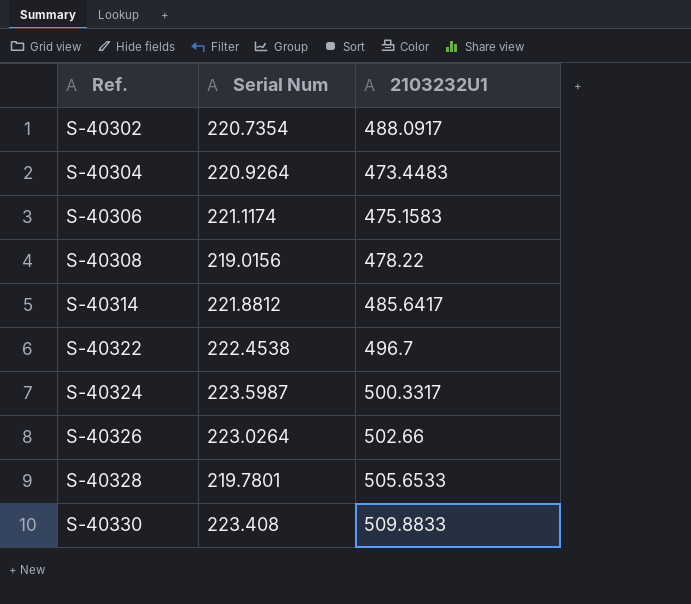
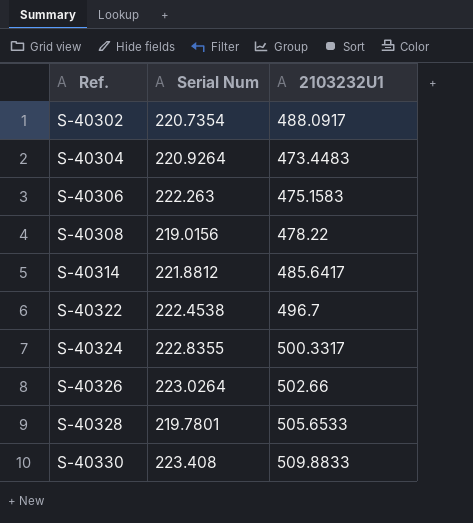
S-40306 | Serial Num: 221.1174 -> 222.263
S-40324 | Serial Num: 223.5987 -> 222.8355

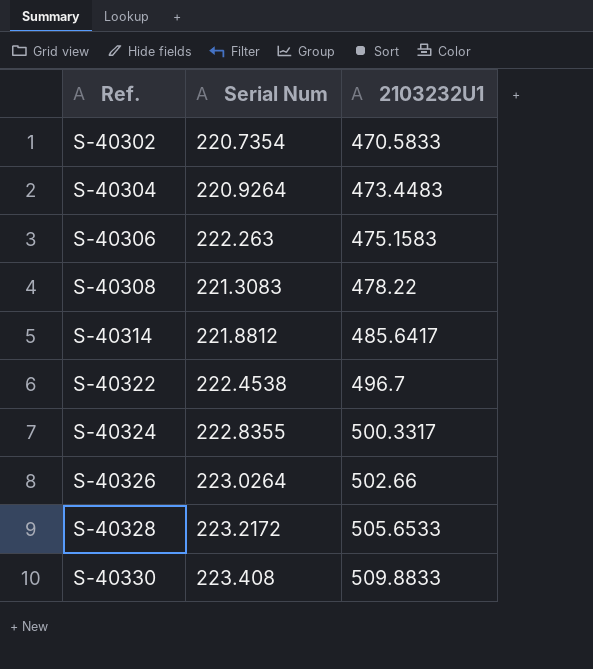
S-40302 | 2103232U1: 488.0917 -> 470.5833
S-40308 | Serial Num: 219.0156 -> 221.3083
S-40328 | Serial Num: 219.7801 -> 223.2172

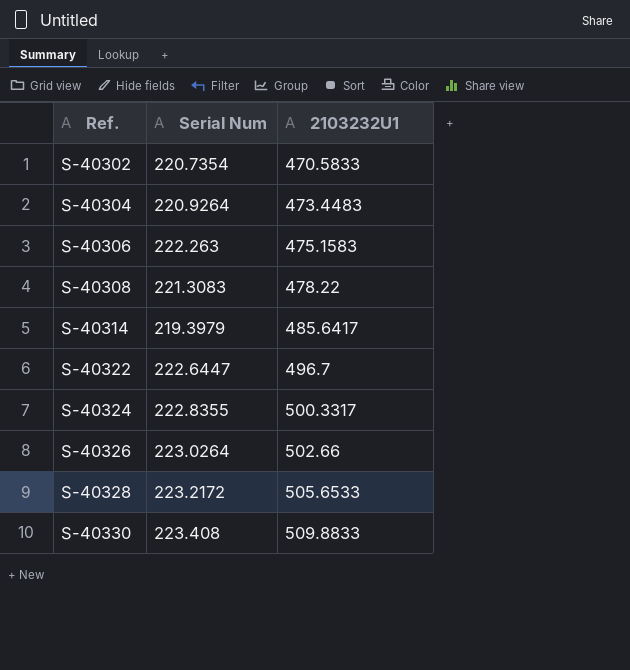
S-40314 | Serial Num: 221.8812 -> 219.3979
S-40322 | Serial Num: 222.4538 -> 222.6447

